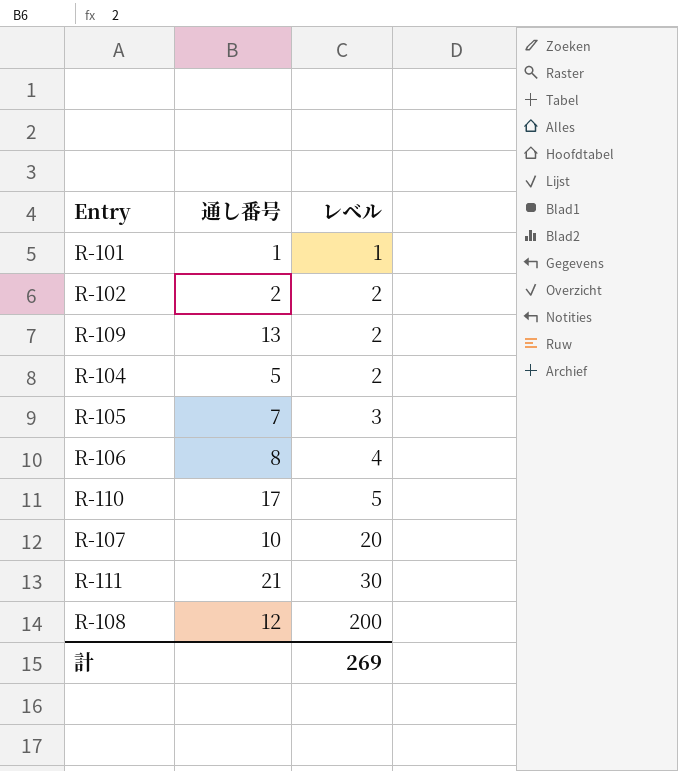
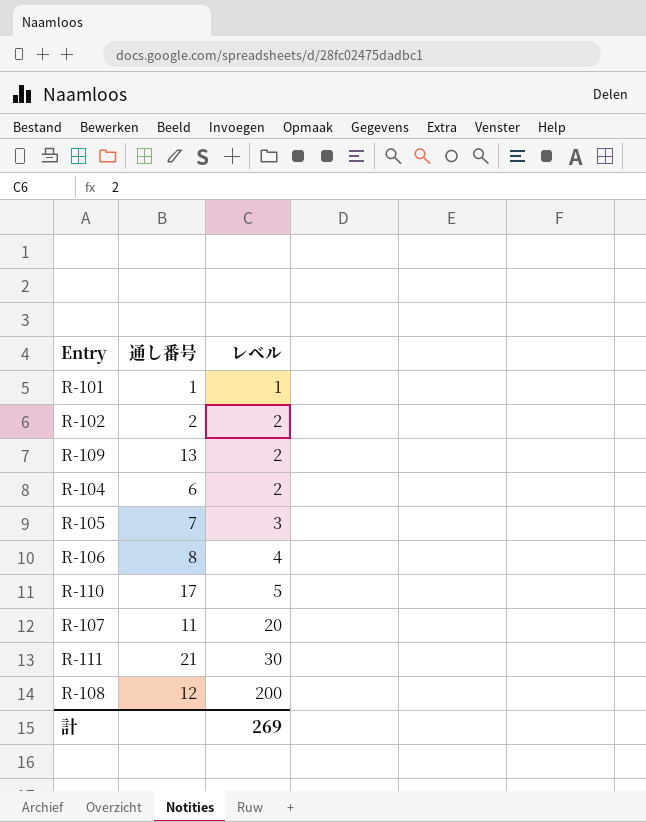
R-104 | 通し番号: 5 -> 6
R-107 | 通し番号: 10 -> 11

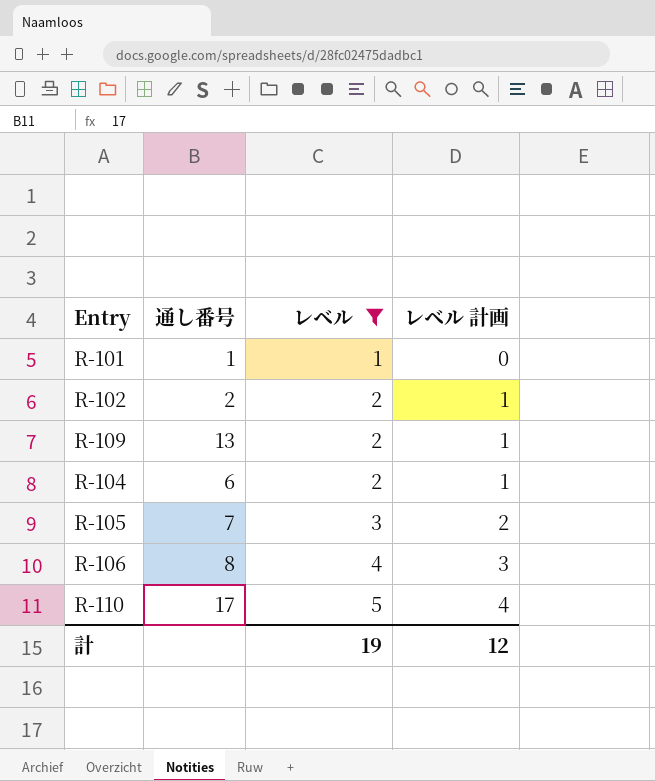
filter: none -> レベル <= 5
column レベル 計画 | formula: none -> [レベル] - 1
計 | レベル: 269 -> 19

